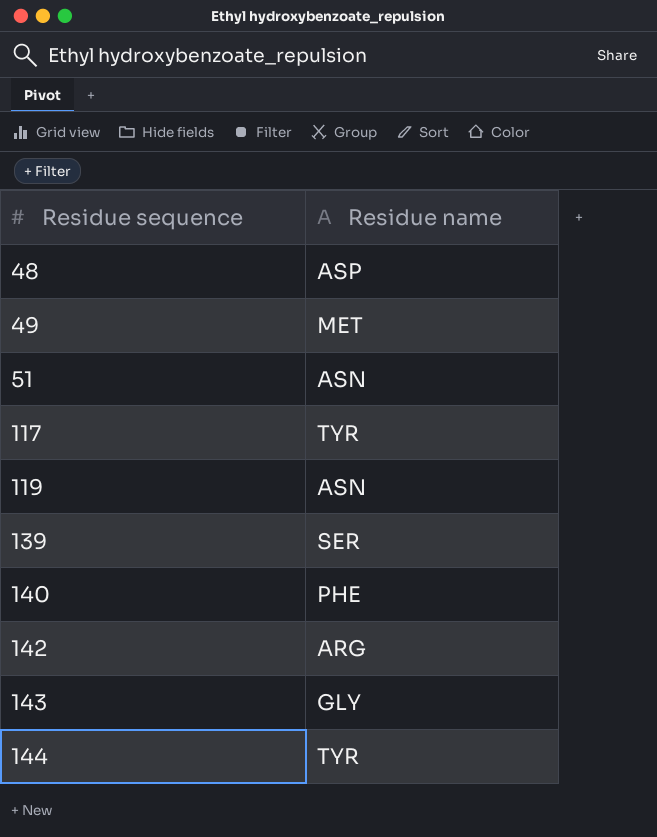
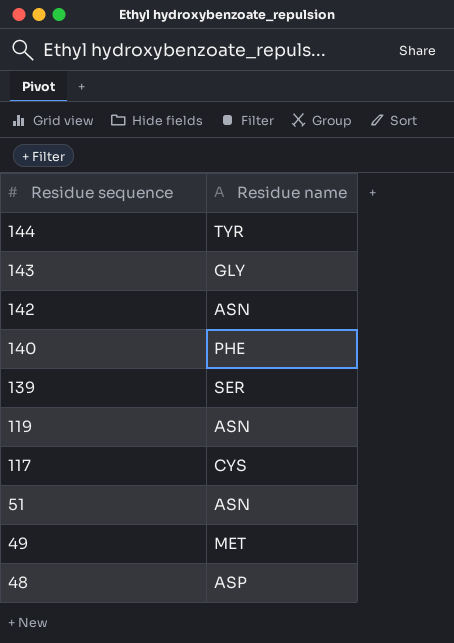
row order: Residue sequence ascending -> Residue sequence descending
142 | Residue name: ARG -> ASN
117 | Residue name: TYR -> CYS

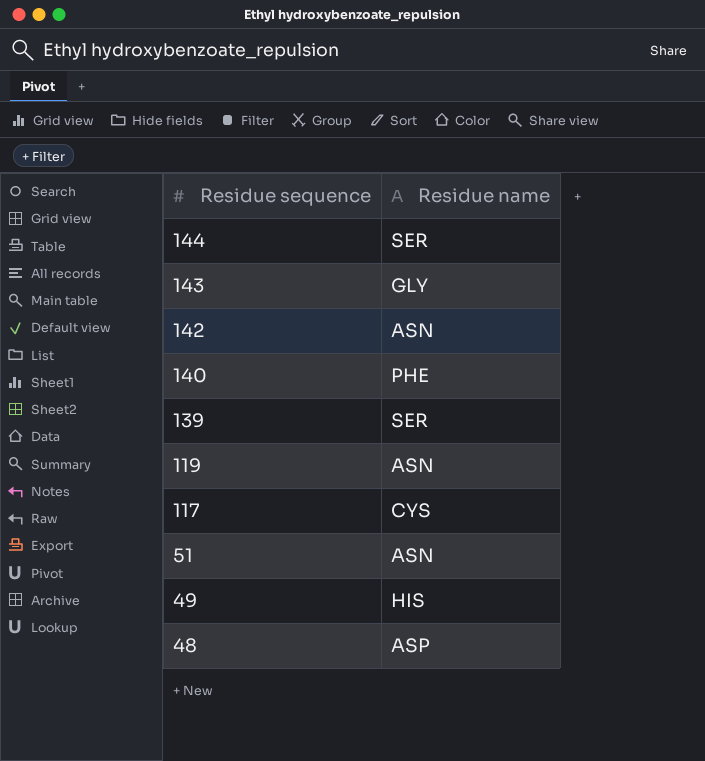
144 | Residue name: TYR -> SER
49 | Residue name: MET -> HIS

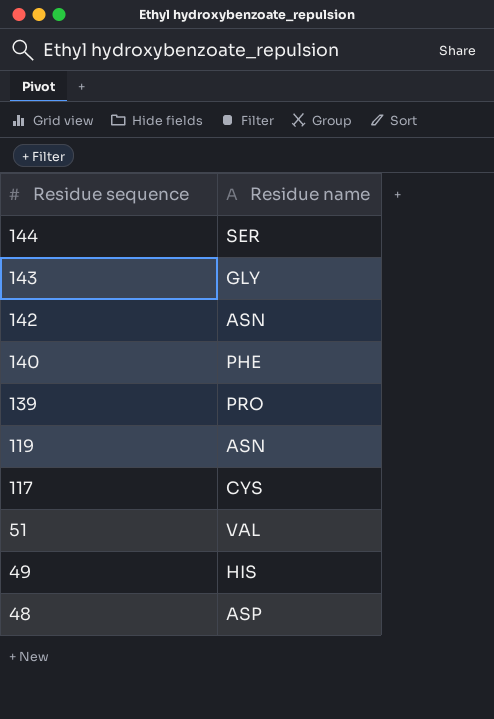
139 | Residue name: SER -> PRO
51 | Residue name: ASN -> VAL

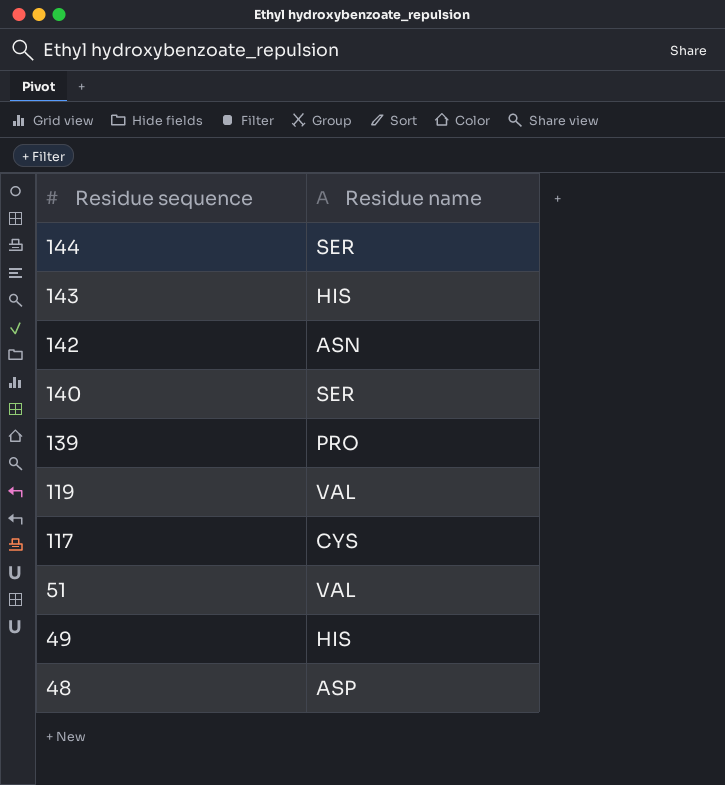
143 | Residue name: GLY -> HIS
140 | Residue name: PHE -> SER
119 | Residue name: ASN -> VAL

